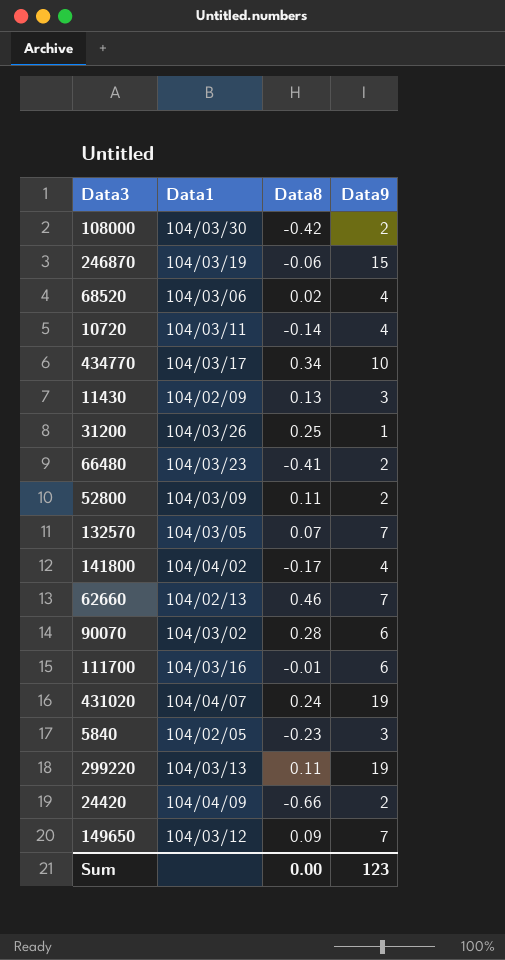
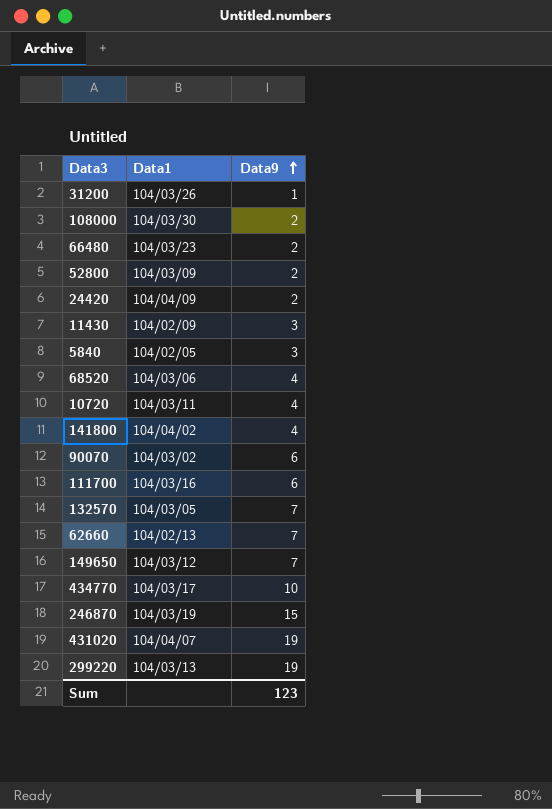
row order: none -> Data9 ascending
column Data8 | position: 3 -> none

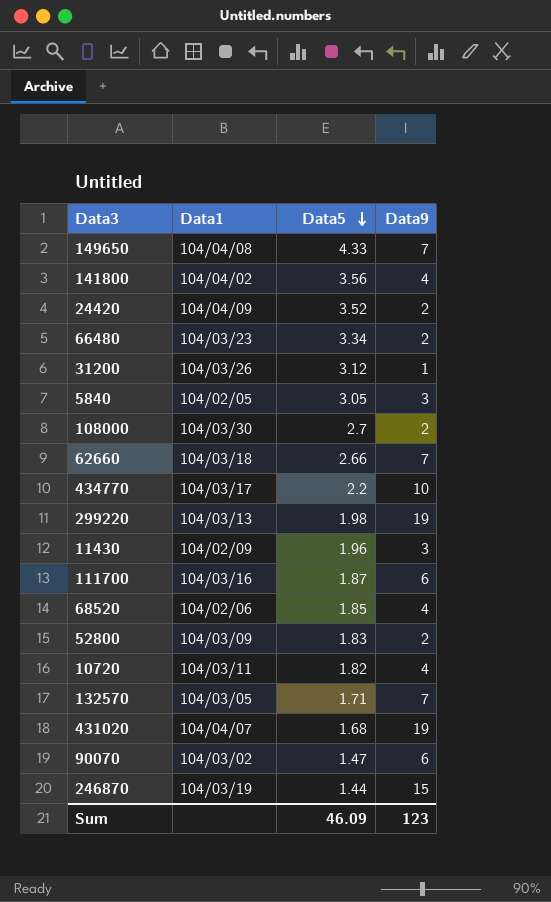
row order: Data9 ascending -> Data5 descending
column Data5 | position: none -> 3
149650 | Data1: 104/03/12 -> 104/04/08
62660 | Data1: 104/02/13 -> 104/03/18
68520 | Data1: 104/03/06 -> 104/02/06

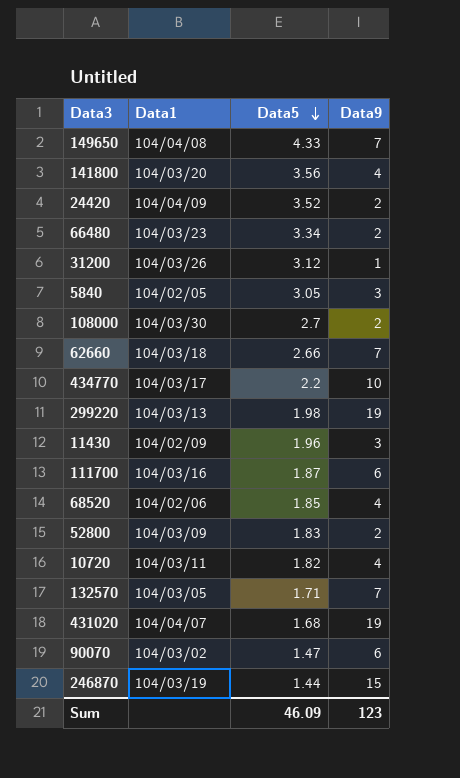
141800 | Data1: 104/04/02 -> 104/03/20

